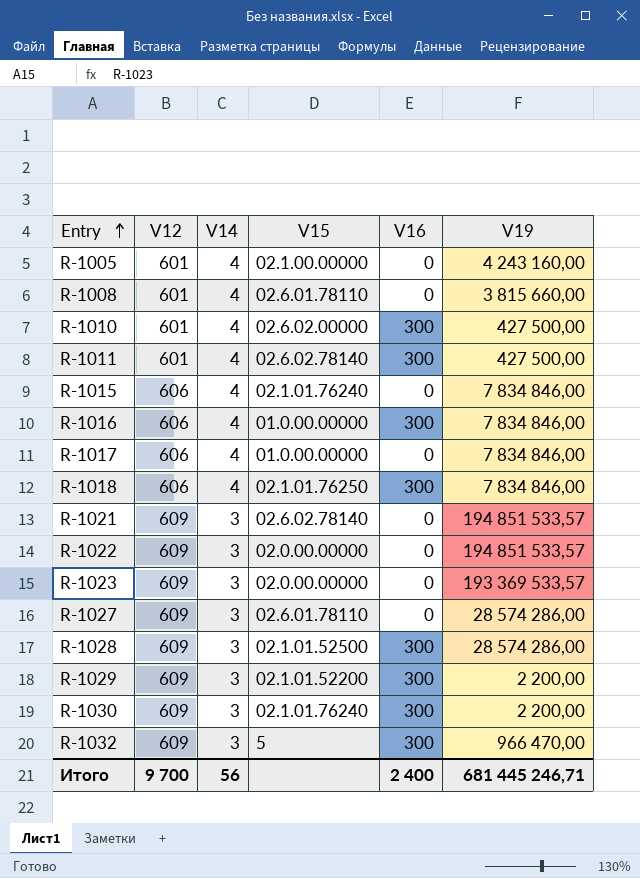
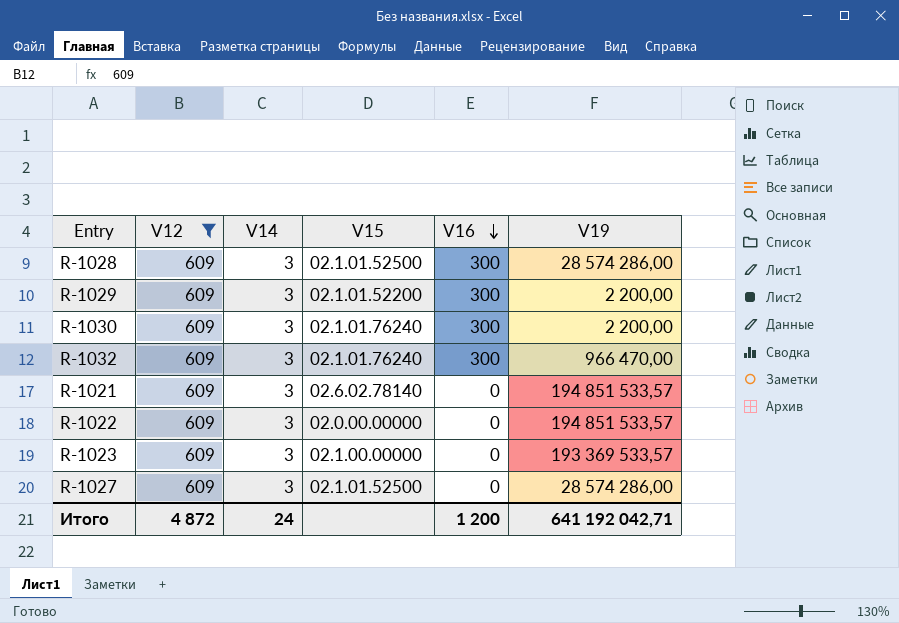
filter: none -> V12 = 609
row order: Entry ascending -> V16 descending
R-1032 | V15: 5 -> 02.1.01.76240
R-1023 | V15: 02.0.00.00000 -> 02.1.00.00000
R-1027 | V15: 02.6.01.78110 -> 02.1.01.52500
Итого | V12: 9 700 -> 4 872
Итого | V14: 56 -> 24
Итого | V16: 2 400 -> 1 200
Итого | V19: 681 445 246,71 -> 641 192 042,71

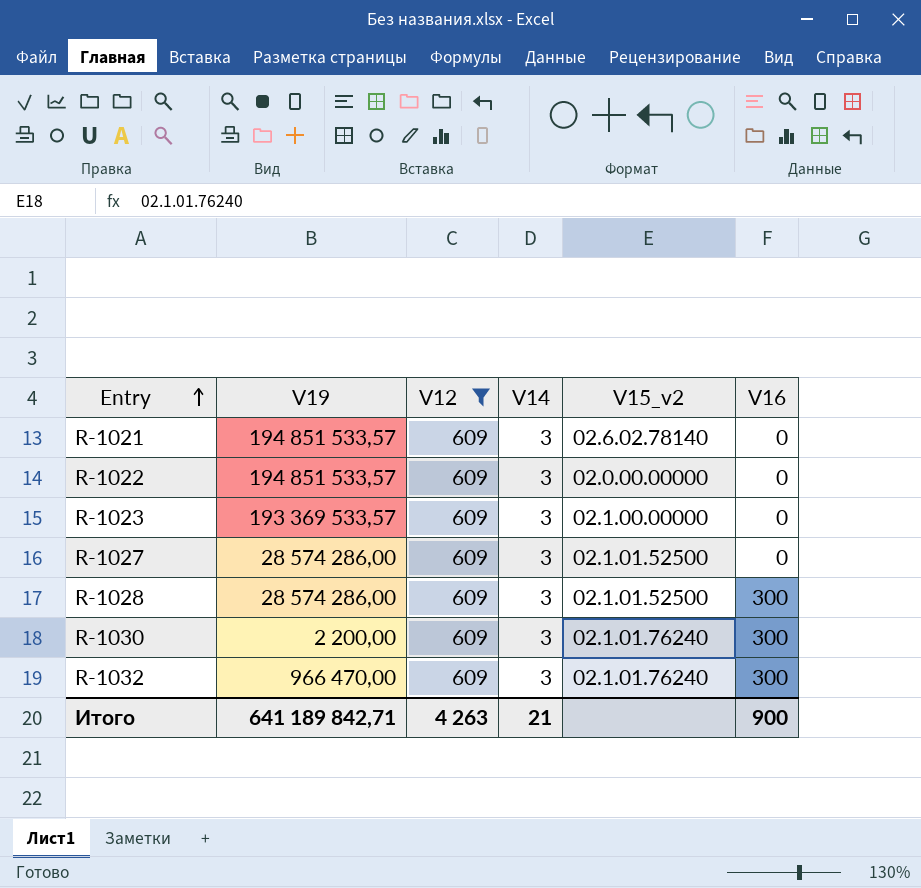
row order: V16 descending -> Entry ascending
column V19 | position: 6 -> 2
column name: V15 -> V15_v2
row R-1029: 609 | 3 | 02.1.01.52200 | 300 | 2 200,00 -> none
Итого | V19: 641 192 042,71 -> 641 189 842,71
Итого | V12: 4 872 -> 4 263
Итого | V14: 24 -> 21
Итого | V16: 1 200 -> 900

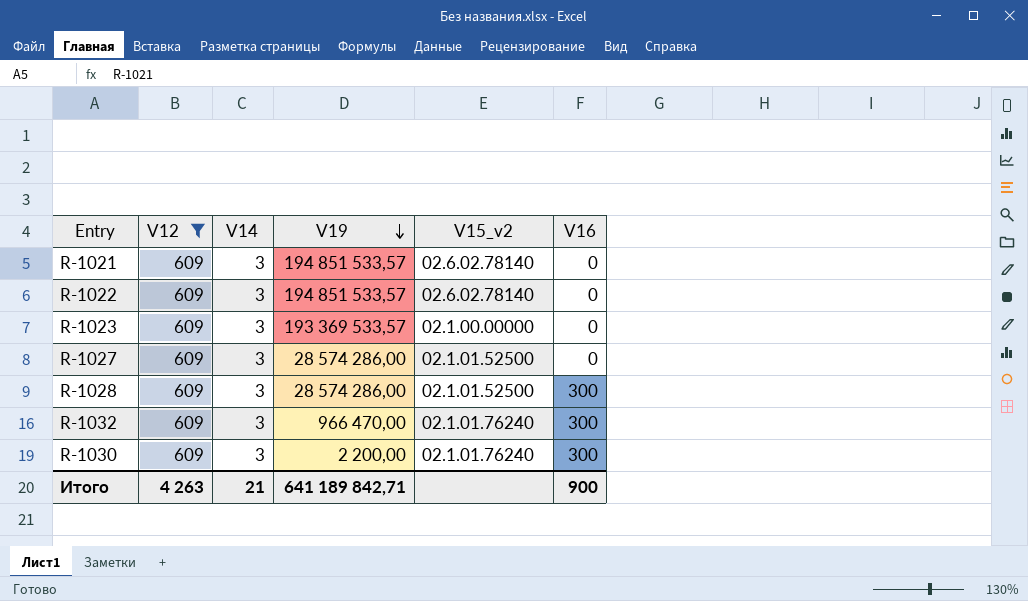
row order: Entry ascending -> V19 descending
column V19 | position: 2 -> 4
R-1022 | V15_v2: 02.0.00.00000 -> 02.6.02.78140

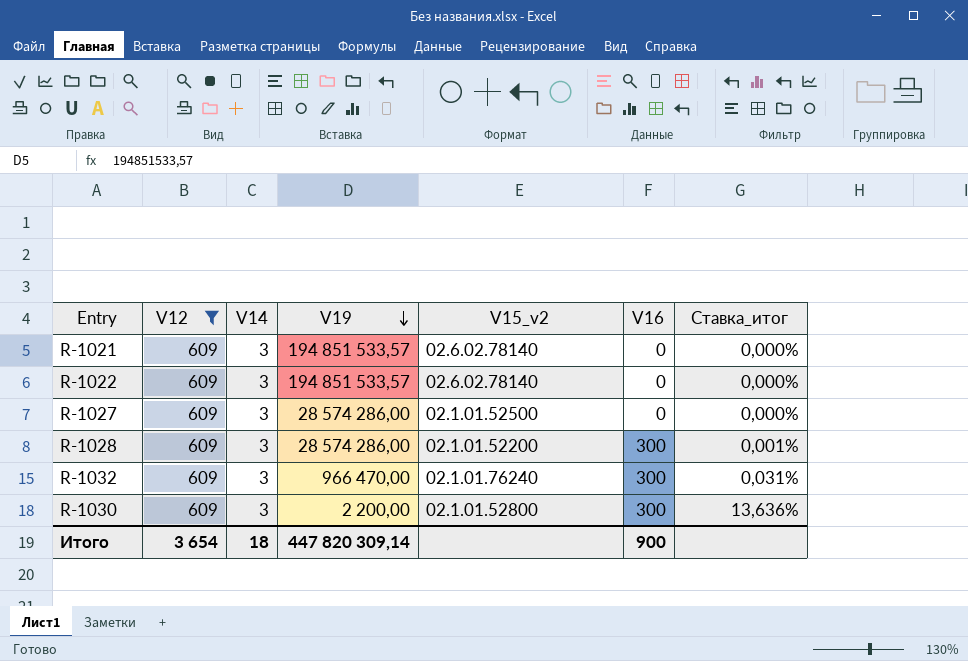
column Ставка_итог | formula: none -> [V16] / [V19]
row R-1023: 609 | 3 | 193 369 533,57 | 02.1.00.00000 | 0 -> none
R-1028 | V15_v2: 02.1.01.52500 -> 02.1.01.52200
R-1030 | V15_v2: 02.1.01.76240 -> 02.1.01.52800
Итого | V12: 4 263 -> 3 654
Итого | V14: 21 -> 18
Итого | V19: 641 189 842,71 -> 447 820 309,14

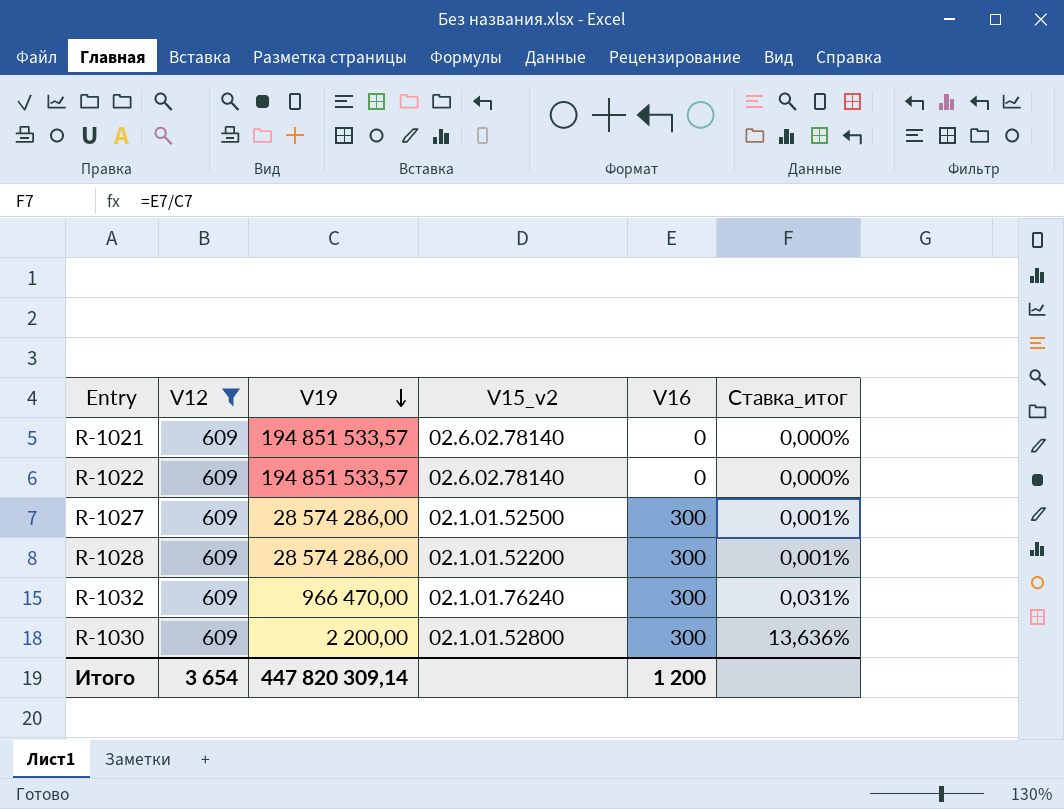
column V14 | position: 3 -> none
R-1027 | V16: 0 -> 300
R-1027 | Ставка_итог: 0,000% -> 0,001%
Итого | V16: 900 -> 1 200

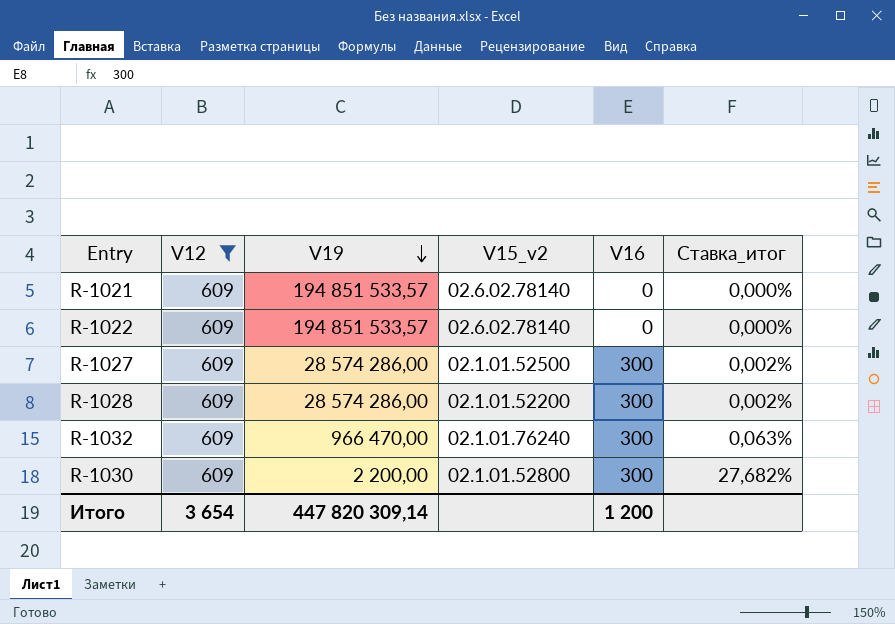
column Ставка_итог | formula: [V16] / [V19] -> [V12] / [V19]

